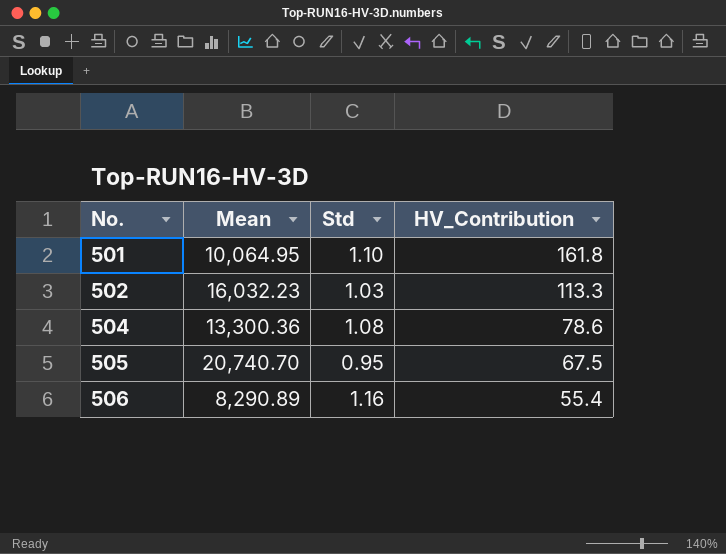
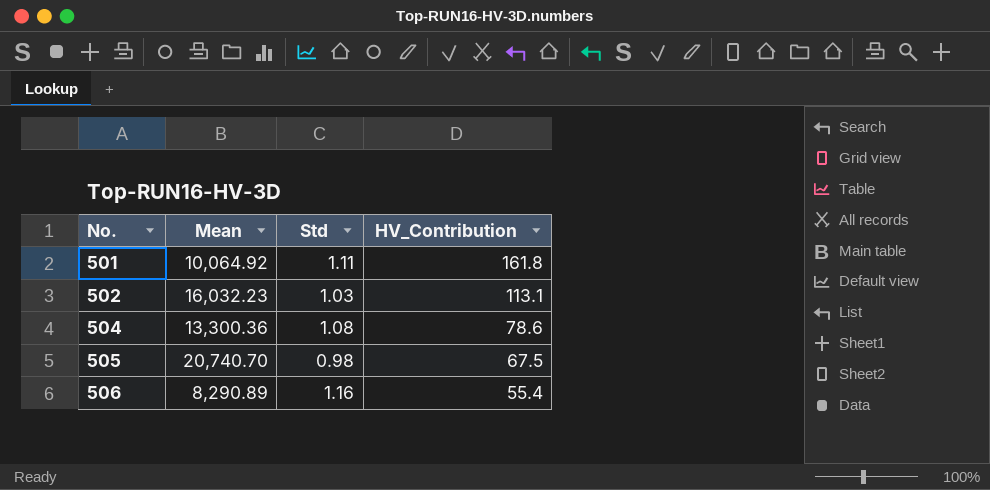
501 | Mean: 10,064.95 -> 10,064.92
501 | Std: 1.10 -> 1.11
502 | HV_Contribution: 113.3 -> 113.1
505 | Std: 0.95 -> 0.98

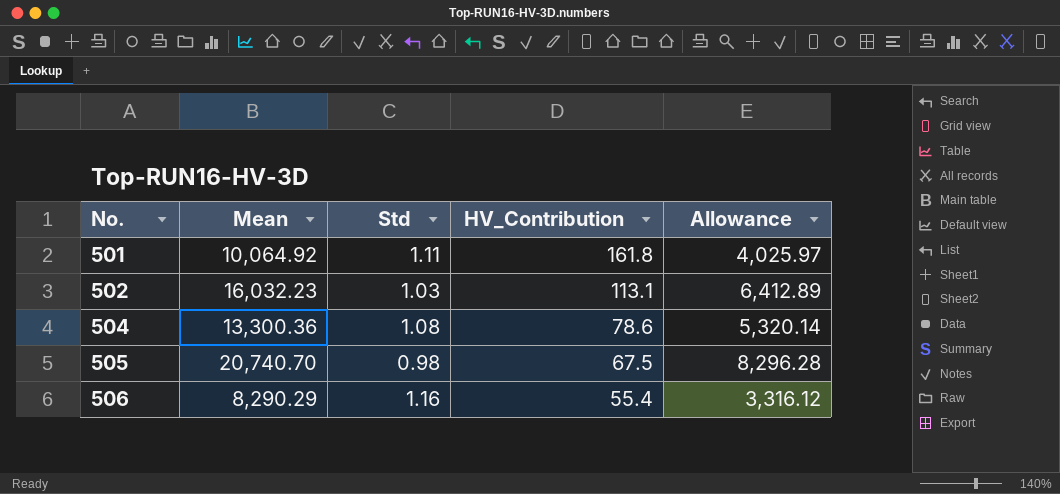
column Allowance | formula: none -> [Mean] * 0.4
506 | Mean: 8,290.89 -> 8,290.29

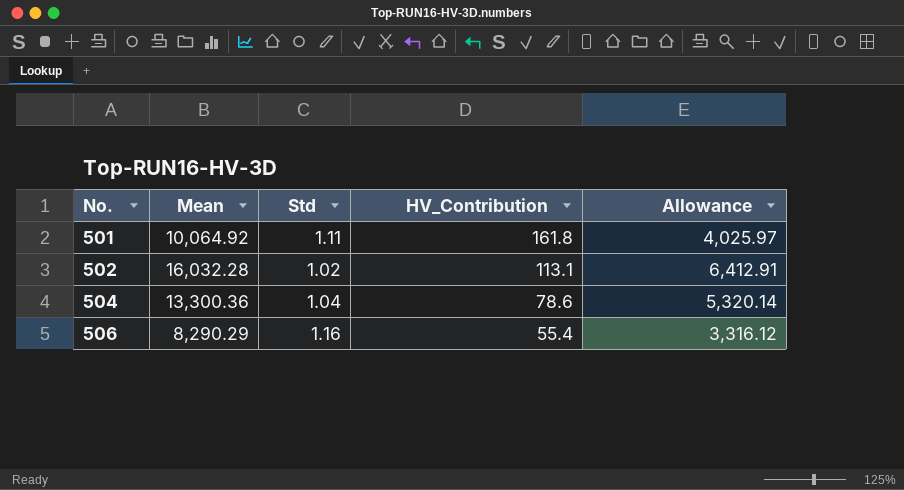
row 505: 20,740.70 | 0.98 | 67.5 | 8,296.28 -> none
502 | Mean: 16,032.23 -> 16,032.28
502 | Std: 1.03 -> 1.02
502 | Allowance: 6,412.89 -> 6,412.91
504 | Std: 1.08 -> 1.04

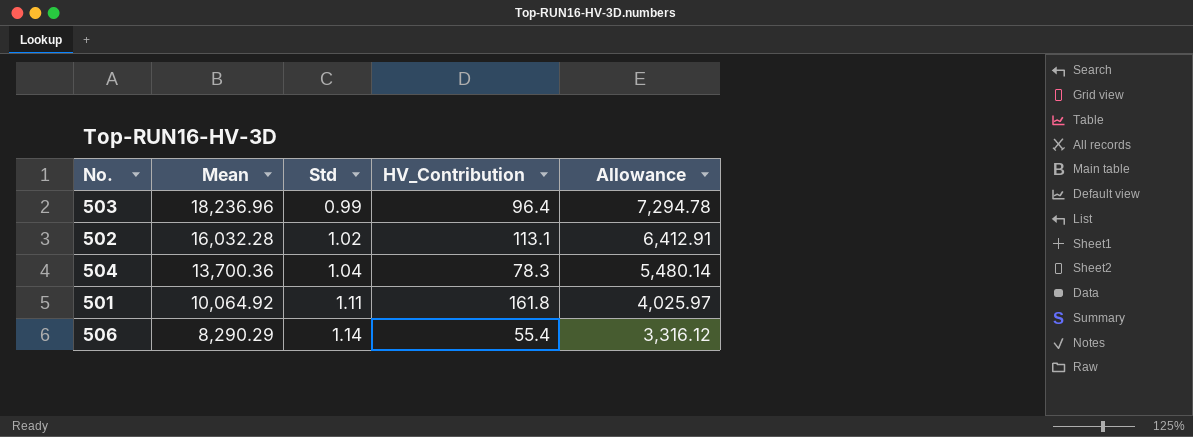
row order: No. ascending -> Mean descending
row 503: none -> 18,236.96 | 0.99 | 96.4 | 7,294.78
504 | Mean: 13,300.36 -> 13,700.36
504 | HV_Contribution: 78.6 -> 78.3
504 | Allowance: 5,320.14 -> 5,480.14
506 | Std: 1.16 -> 1.14

